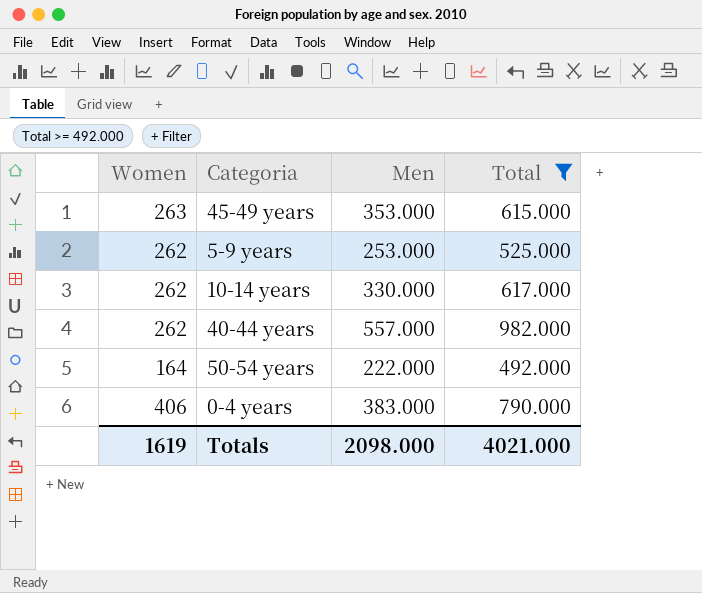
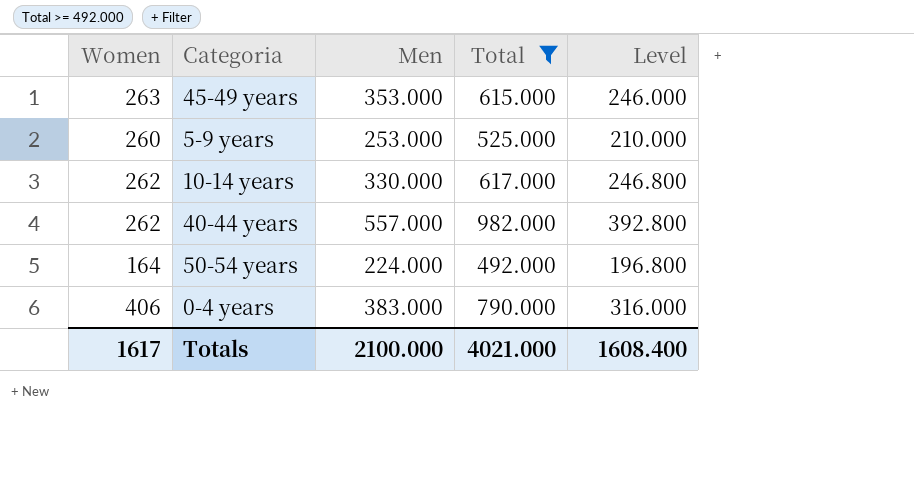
column Level | formula: none -> [Total] * 0.4
5-9 years | Women: 262 -> 260
50-54 years | Men: 222.000 -> 224.000
Totals | Women: 1619 -> 1617
Totals | Men: 2098.000 -> 2100.000

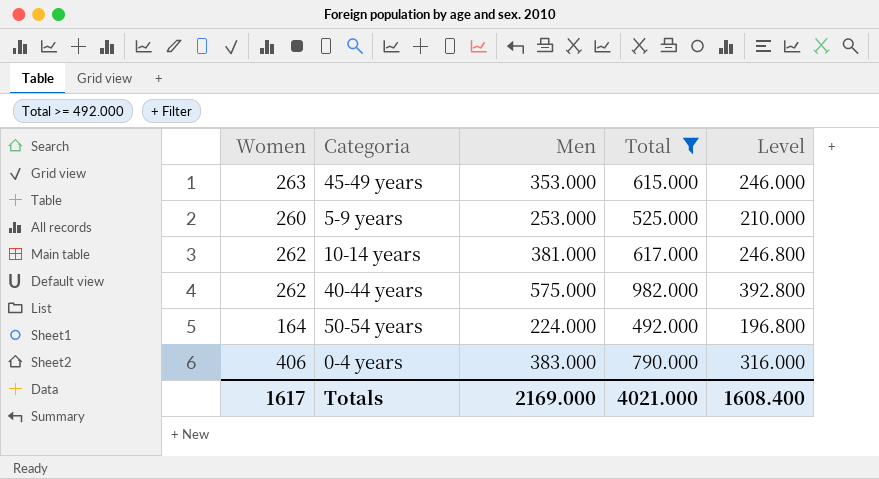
10-14 years | Men: 330.000 -> 381.000
40-44 years | Men: 557.000 -> 575.000
Totals | Men: 2100.000 -> 2169.000

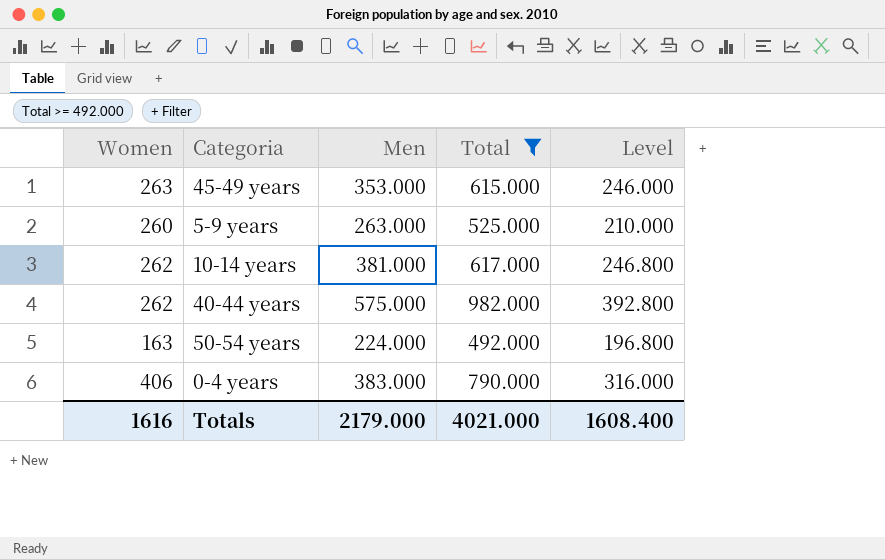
5-9 years | Men: 253.000 -> 263.000
50-54 years | Women: 164 -> 163
Totals | Women: 1617 -> 1616
Totals | Men: 2169.000 -> 2179.000

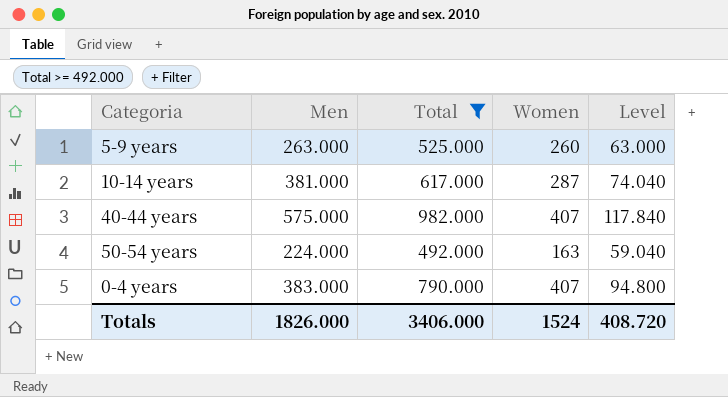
column Women | position: 1 -> 4
column Level | formula: [Total] * 0.4 -> [Total] * 0.12
row 45-49 years: 263 | 353.000 | 615.000 | 246.000 -> none
10-14 years | Women: 262 -> 287
40-44 years | Women: 262 -> 407
0-4 years | Women: 406 -> 407
Totals | Men: 2179.000 -> 1826.000
Totals | Total: 4021.000 -> 3406.000
Totals | Women: 1616 -> 1524
Totals | Level: 1608.400 -> 408.720

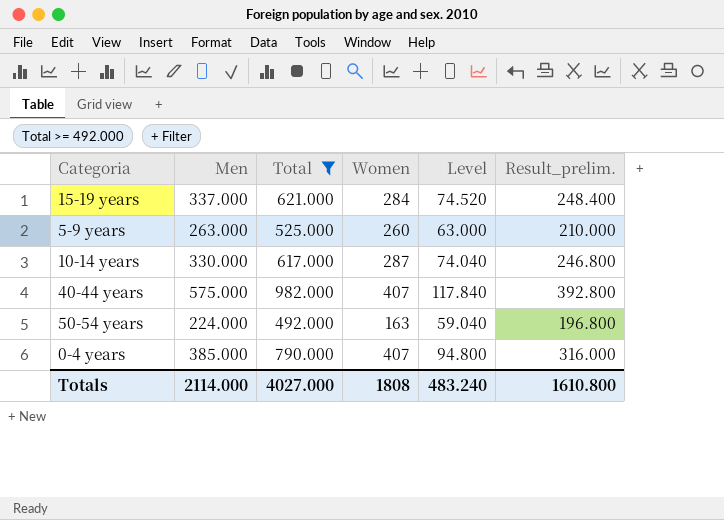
column Result_prelim. | formula: none -> [Total] * 0.4
row 15-19 years: none -> 337.000 | 621.000 | 284 | 74.520 | 248.400
10-14 years | Men: 381.000 -> 330.000
0-4 years | Men: 383.000 -> 385.000
Totals | Men: 1826.000 -> 2114.000
Totals | Total: 3406.000 -> 4027.000
Totals | Women: 1524 -> 1808
Totals | Level: 408.720 -> 483.240

